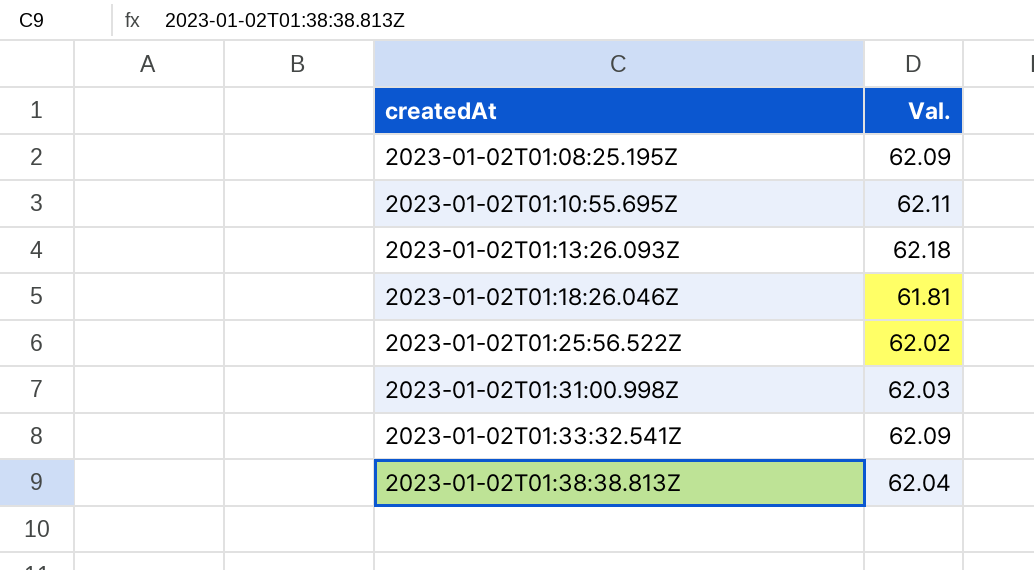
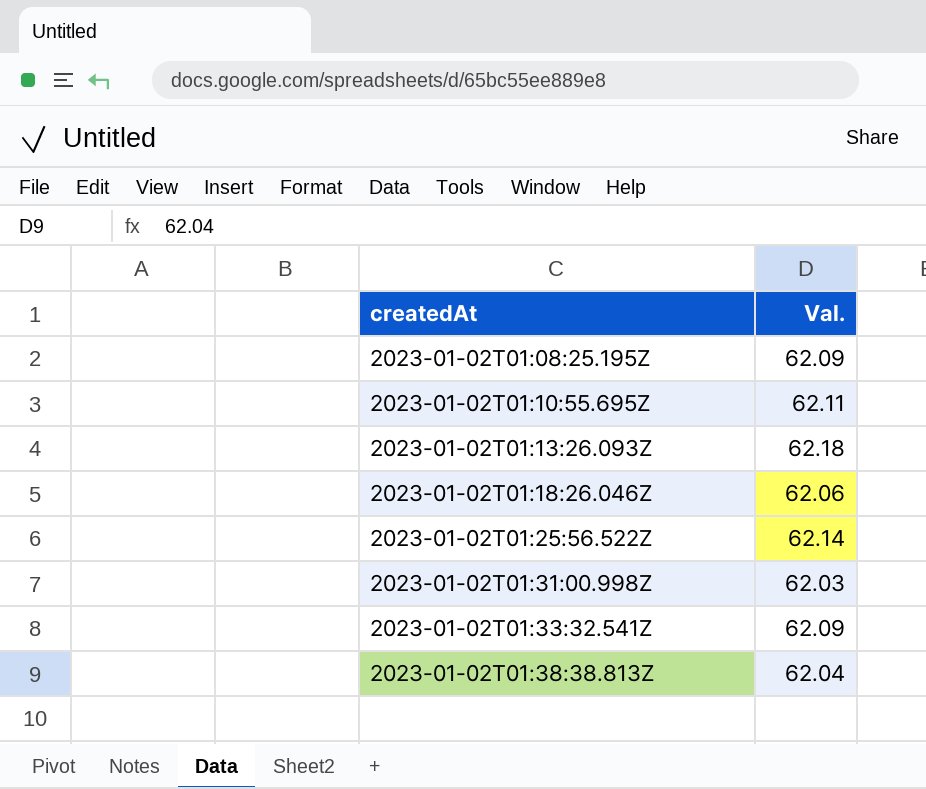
2023-01-02T01:18:26.046Z | Val.: 61.81 -> 62.06
2023-01-02T01:25:56.522Z | Val.: 62.02 -> 62.14

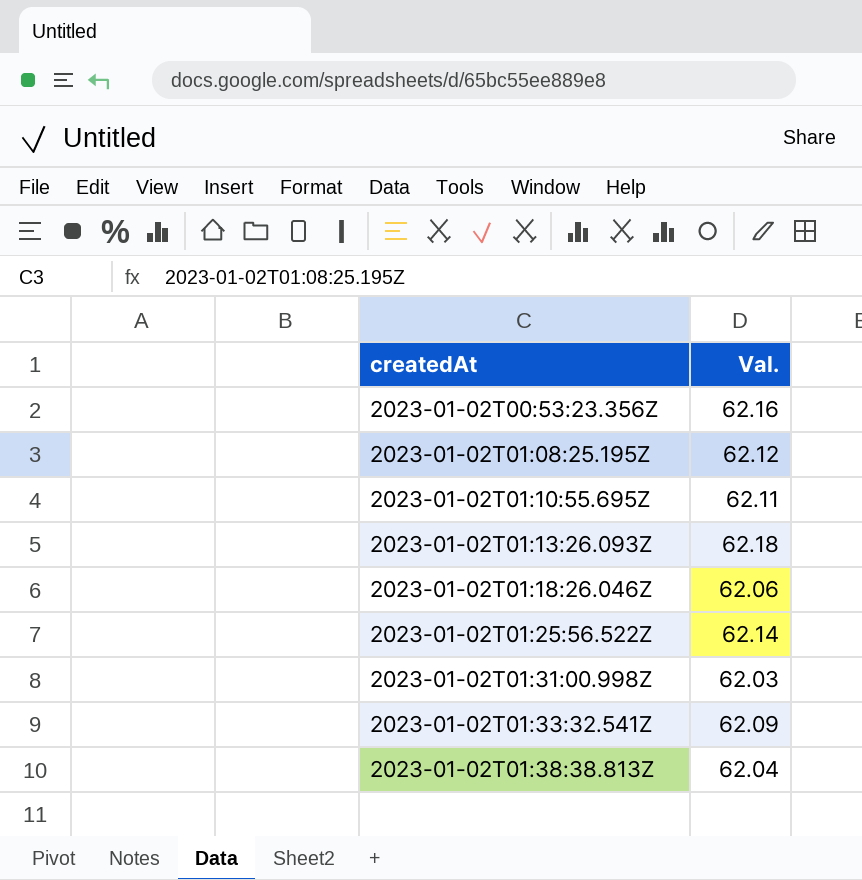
row 2023-01-02T00:53:23.356Z: none -> 62.16
2023-01-02T01:08:25.195Z | Val.: 62.09 -> 62.12

